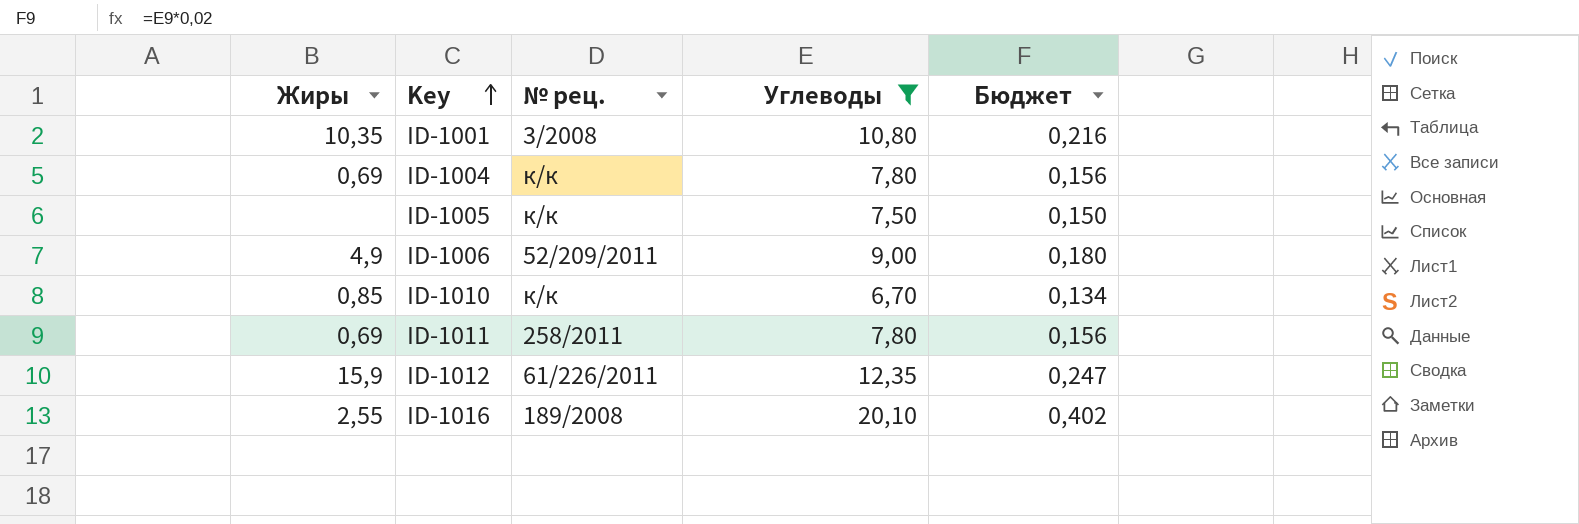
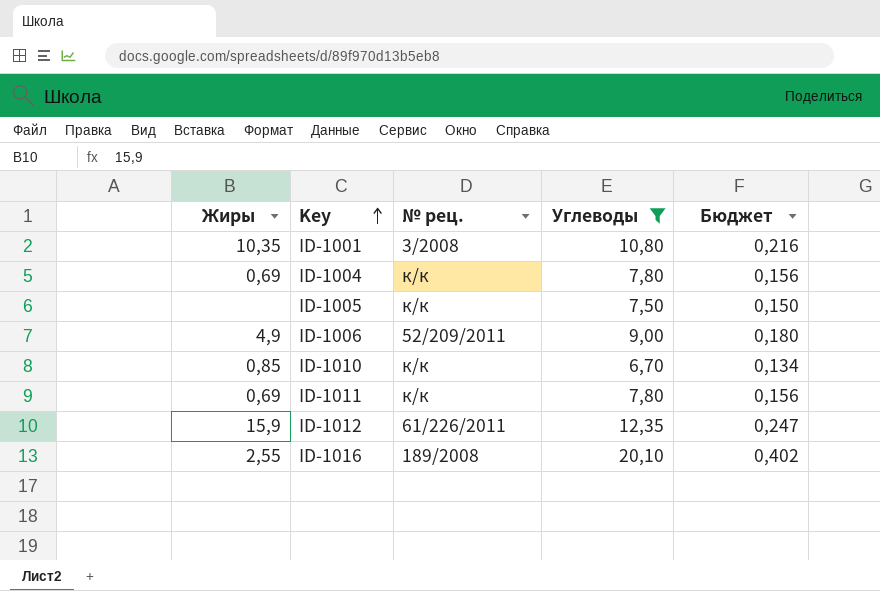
ID-1011 | № рец.: 258/2011 -> к/к

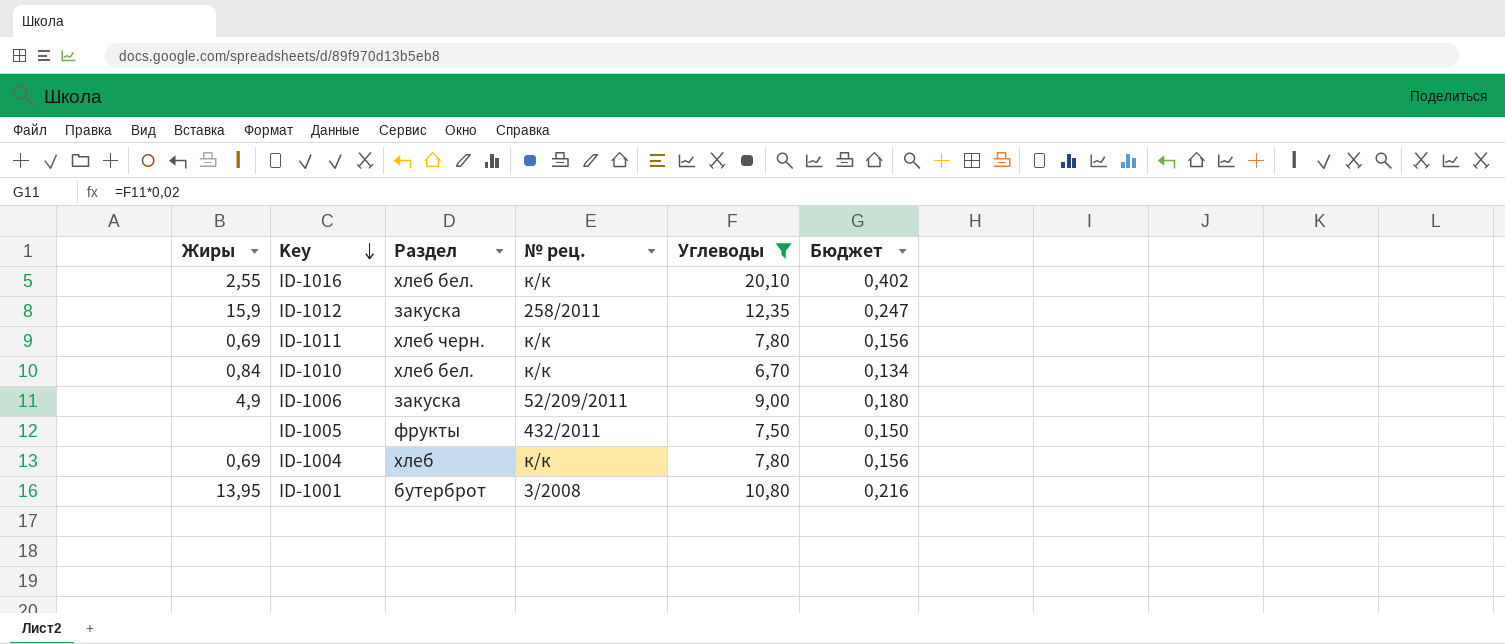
row order: Key ascending -> Key descending
column Раздел | position: none -> 3
ID-1016 | № рец.: 189/2008 -> к/к
ID-1012 | № рец.: 61/226/2011 -> 258/2011
ID-1010 | Жиры: 0,85 -> 0,84
ID-1005 | № рец.: к/к -> 432/2011
ID-1001 | Жиры: 10,35 -> 13,95

